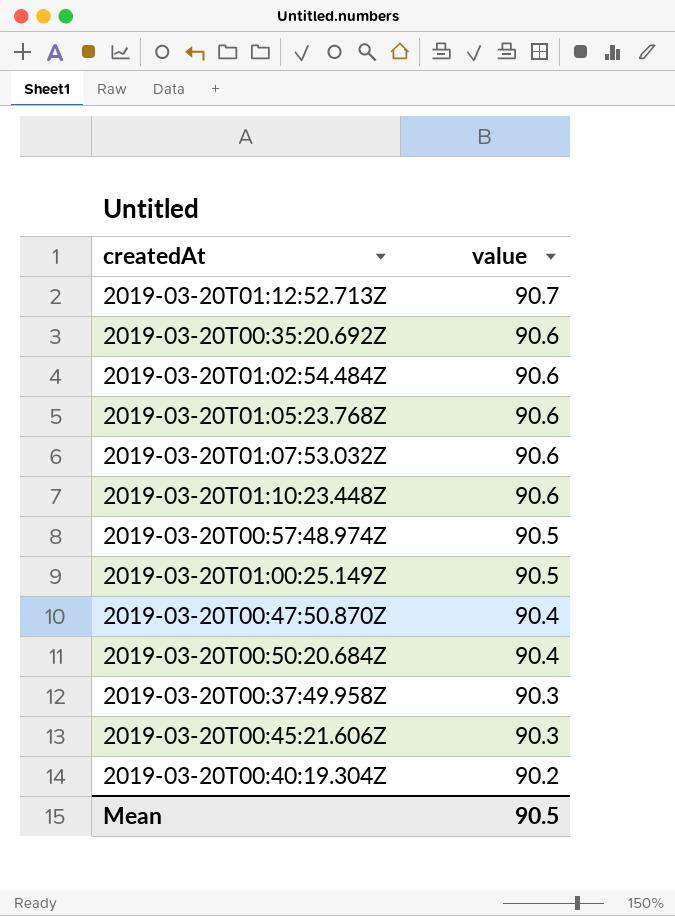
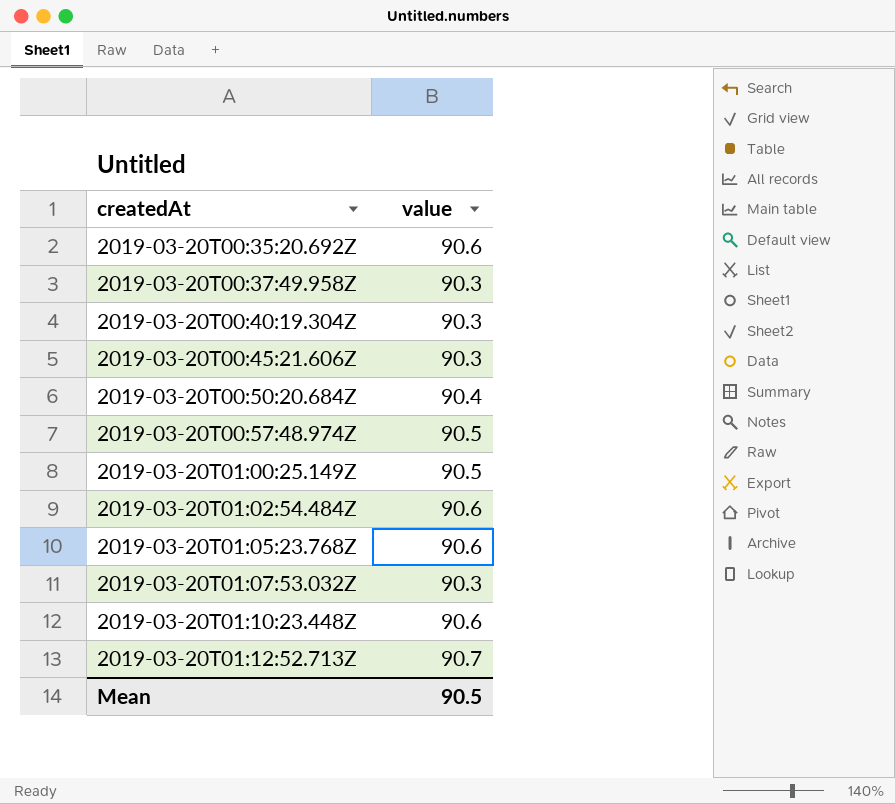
row order: value descending -> createdAt ascending
row 2019-03-20T00:47:50.870Z: 90.4 -> none
2019-03-20T00:40:19.304Z | value: 90.2 -> 90.3
2019-03-20T01:07:53.032Z | value: 90.6 -> 90.3

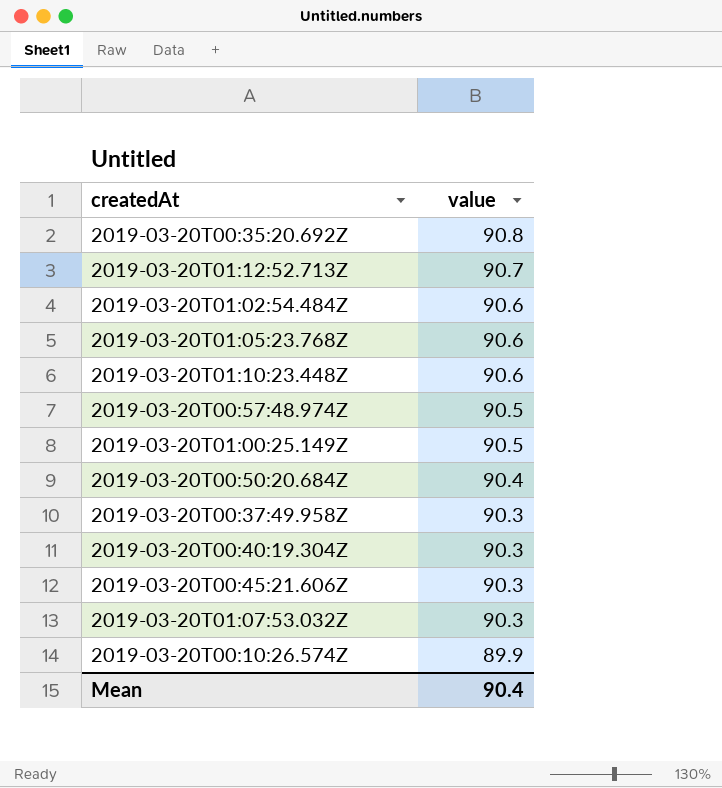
row order: createdAt ascending -> value descending
2019-03-20T00:35:20.692Z | value: 90.6 -> 90.8
row 2019-03-20T00:10:26.574Z: none -> 89.9
Mean | value: 90.5 -> 90.4

